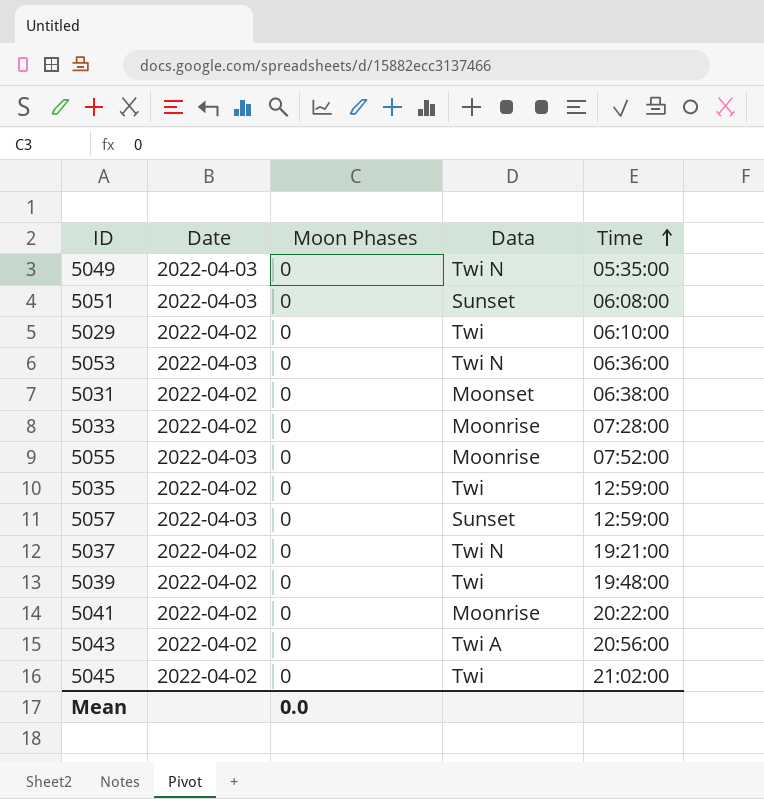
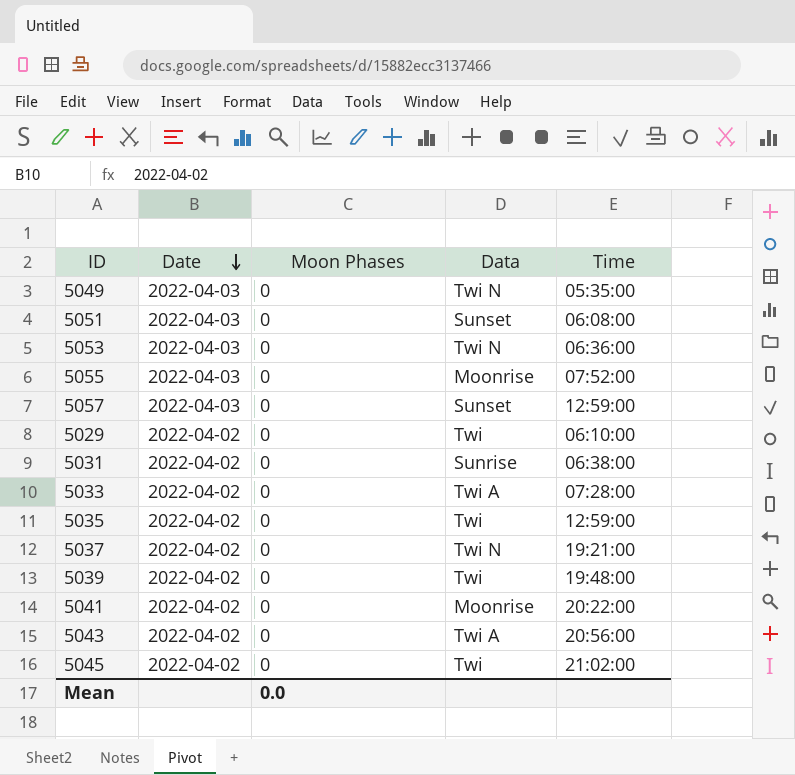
row order: Time ascending -> Date descending
5031 | Data: Moonset -> Sunrise
5033 | Data: Moonrise -> Twi A

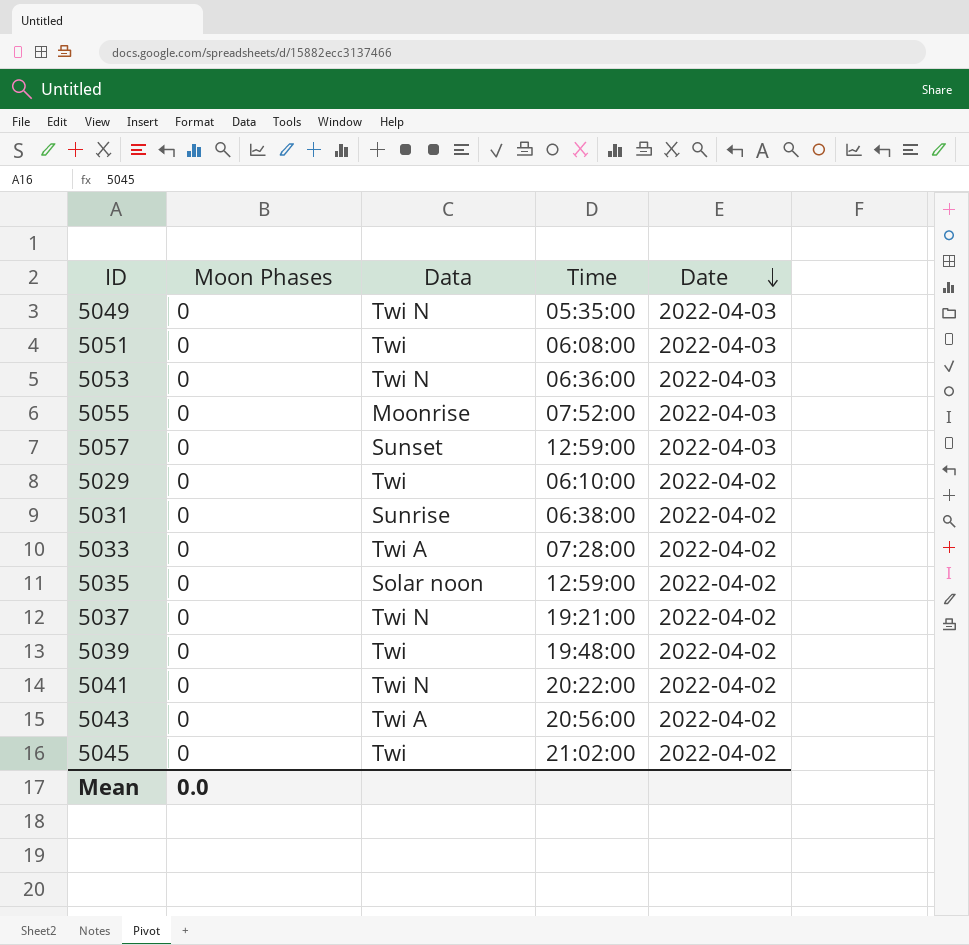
column Date | position: 2 -> 5
5051 | Data: Sunset -> Twi
5035 | Data: Twi -> Solar noon
5041 | Data: Moonrise -> Twi N

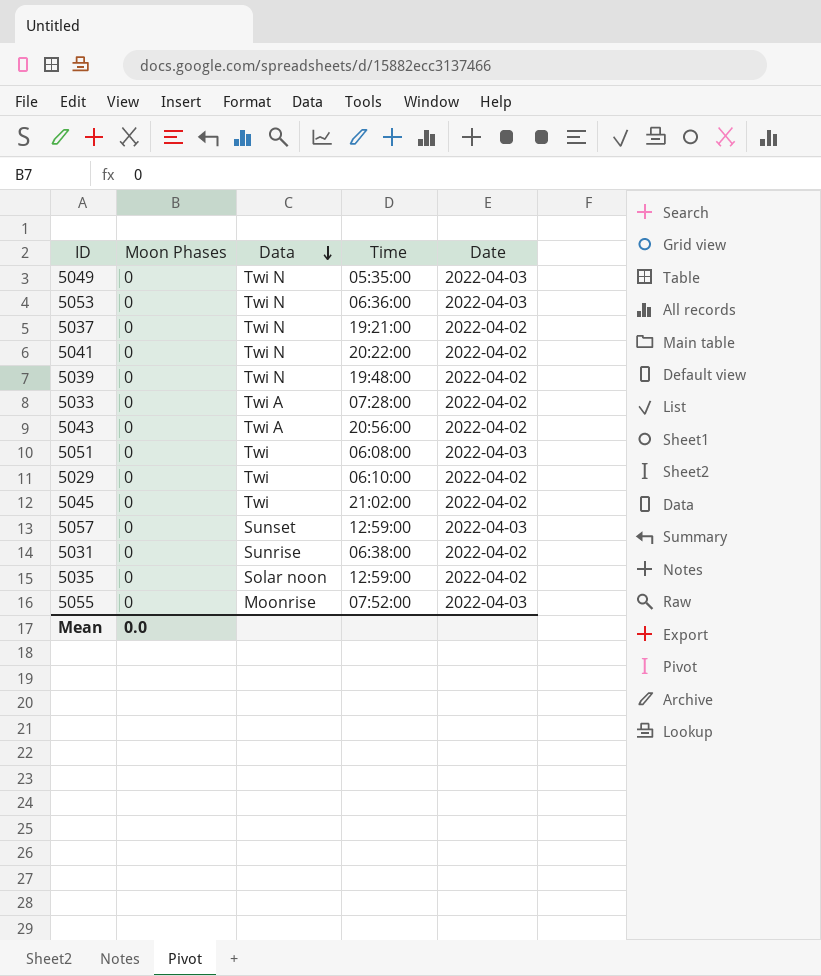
row order: Date descending -> Data descending
5039 | Data: Twi -> Twi N

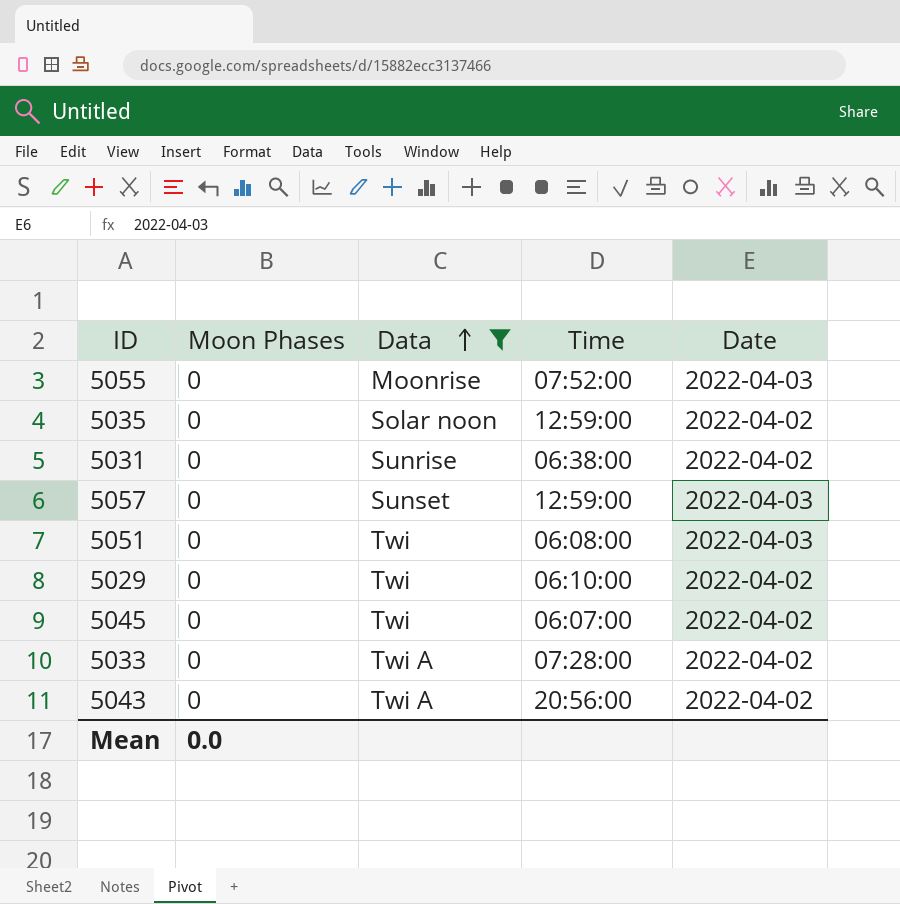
filter: none -> Data != Twi N
row order: Data descending -> Data ascending
5045 | Time: 21:02:00 -> 06:07:00

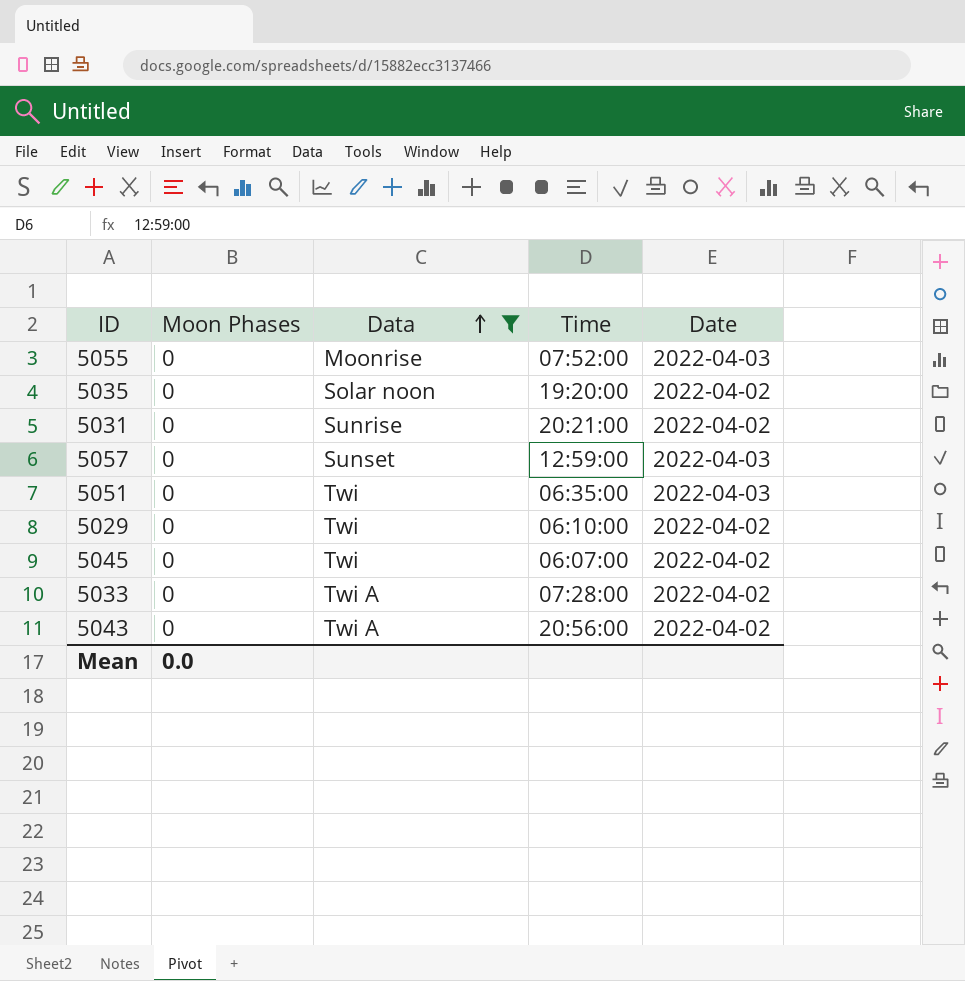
5035 | Time: 12:59:00 -> 19:20:00
5031 | Time: 06:38:00 -> 20:21:00
5051 | Time: 06:08:00 -> 06:35:00

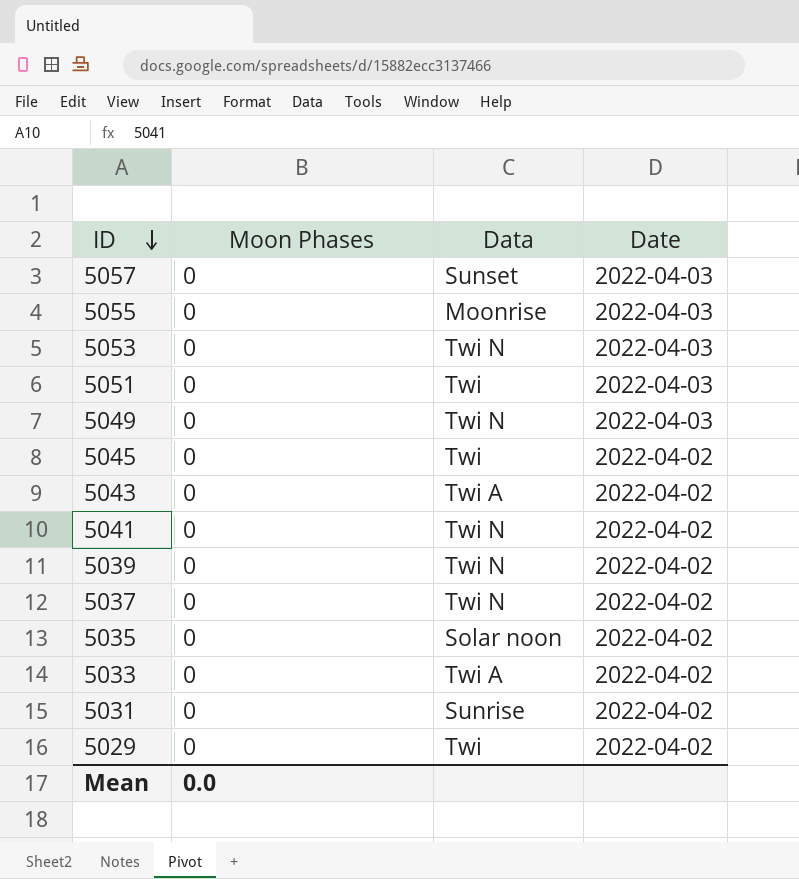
filter: Data != Twi N -> none
row order: Data ascending -> ID descending
column Time | position: 4 -> none

